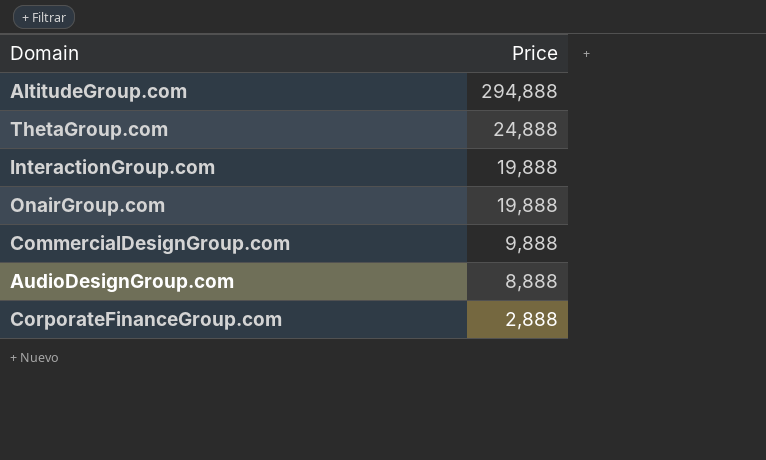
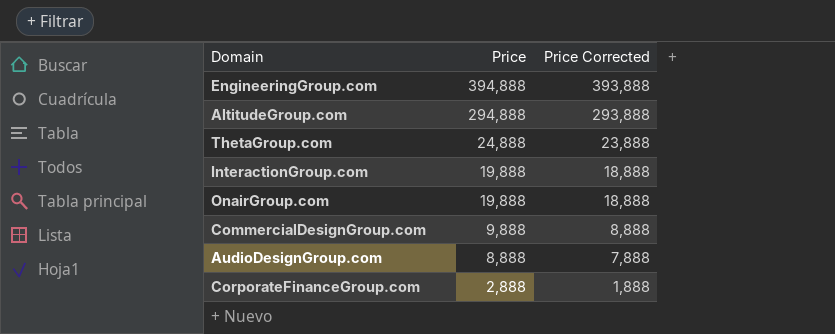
column Price Corrected | formula: none -> [Price] - 1000
row EngineeringGroup.com: none -> 394,888 | 393,888

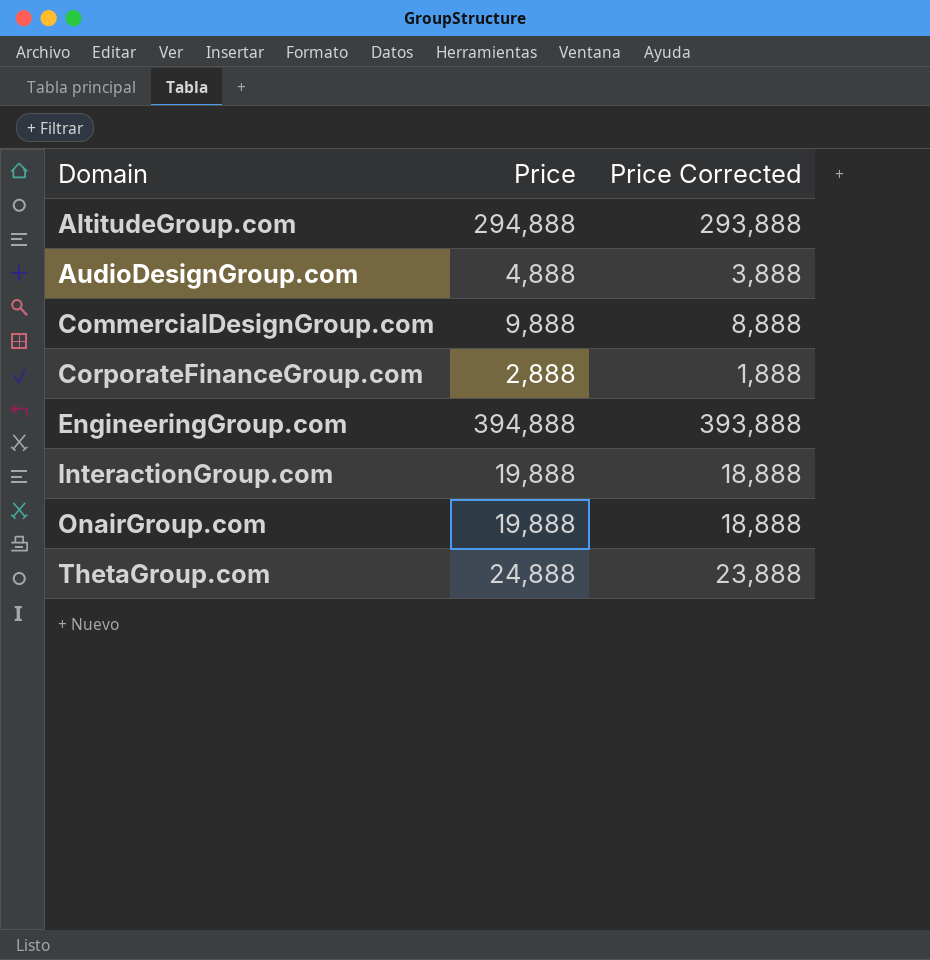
row order: Price descending -> Domain ascending
AudioDesignGroup.com | Price: 8,888 -> 4,888
AudioDesignGroup.com | Price Corrected: 7,888 -> 3,888

